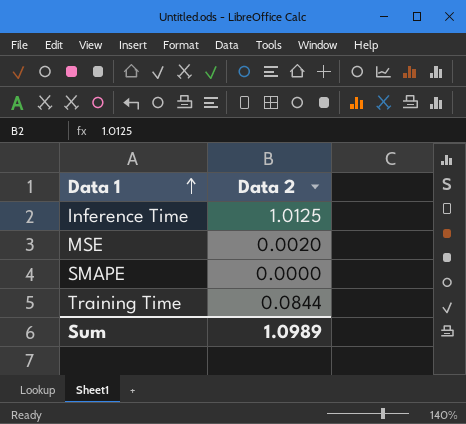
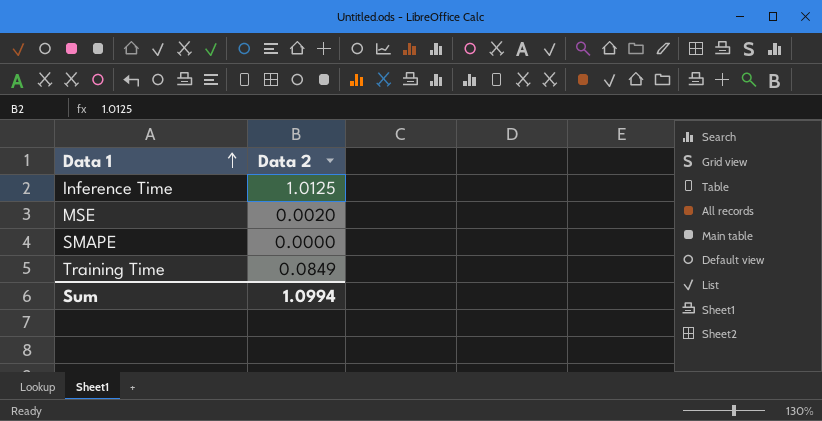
Training Time | Data 2: 0.0844 -> 0.0849
Sum | Data 2: 1.0989 -> 1.0994

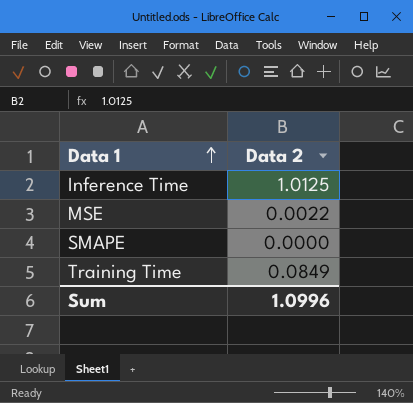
MSE | Data 2: 0.0020 -> 0.0022
Sum | Data 2: 1.0994 -> 1.0996

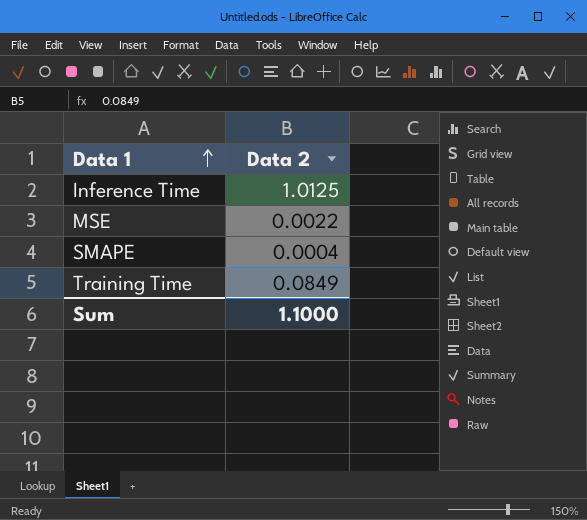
SMAPE | Data 2: 0.0000 -> 0.0004
Sum | Data 2: 1.0996 -> 1.1000

